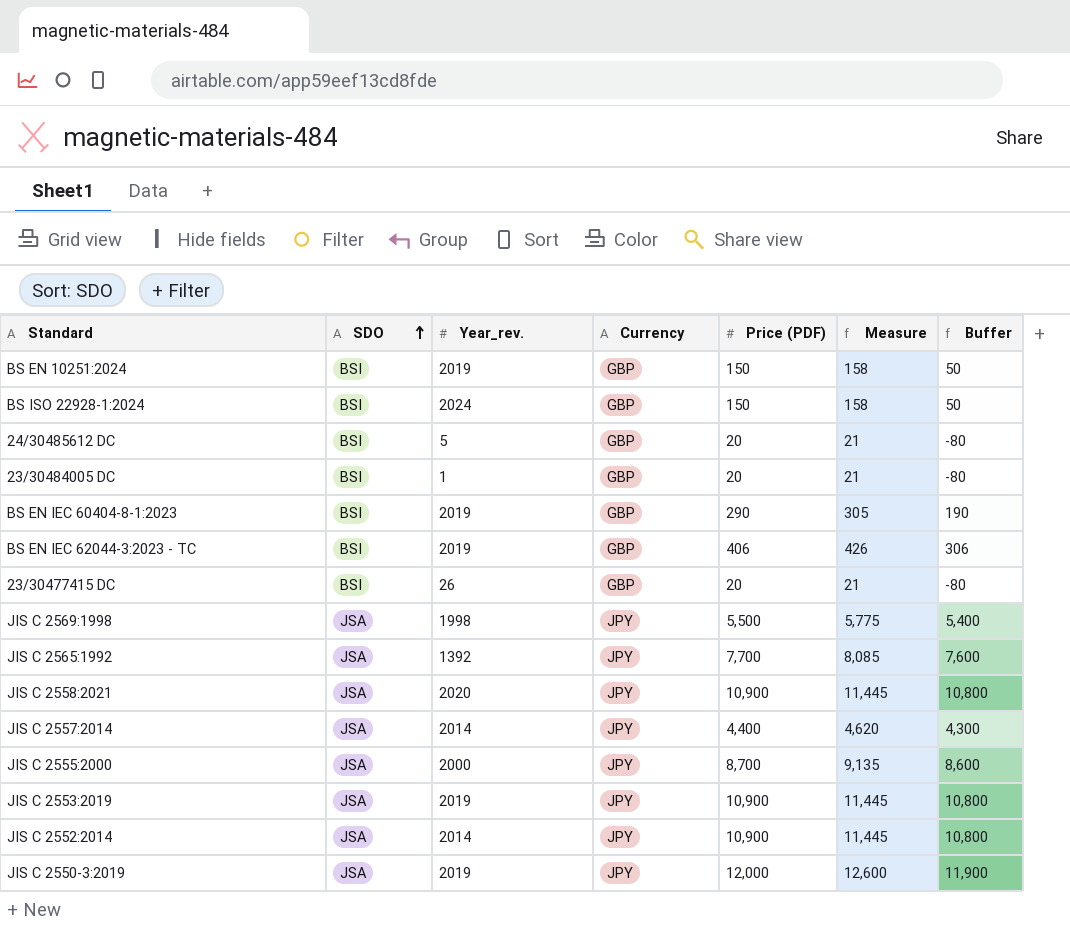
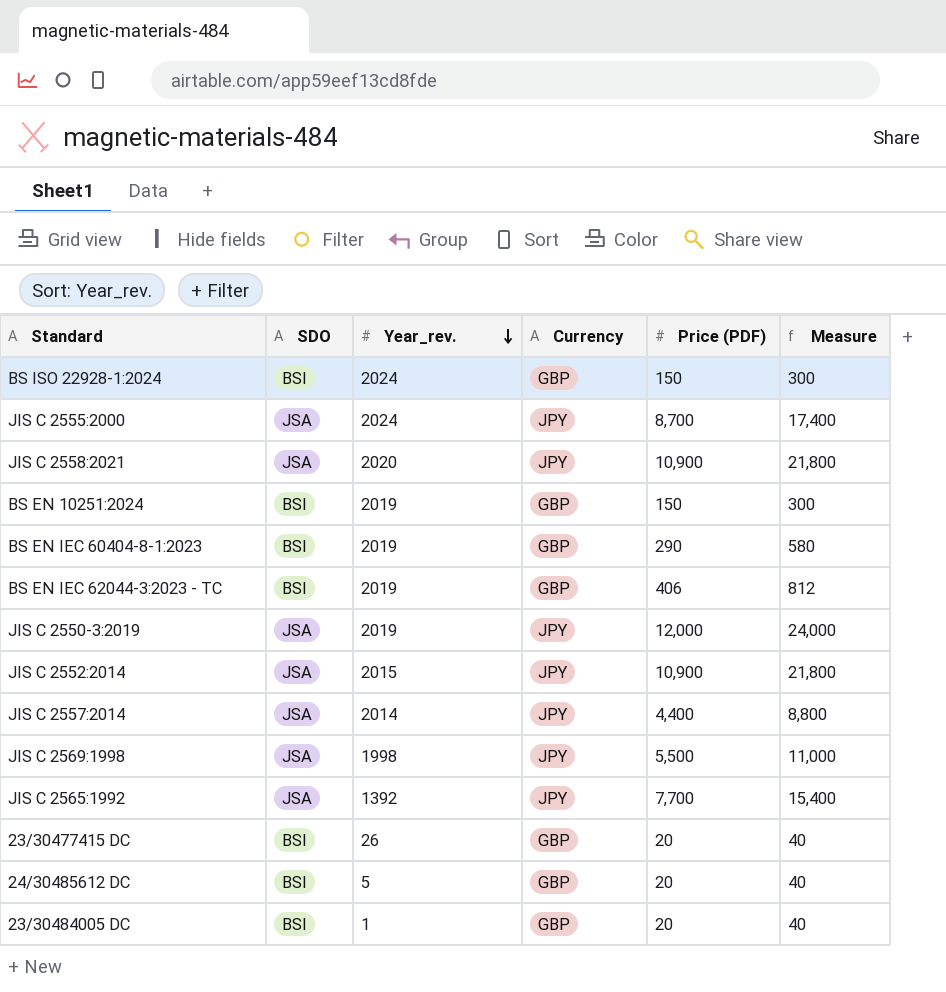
row order: SDO ascending -> Year_rev. descending
column Buffer | formula: [Price (PDF)] - 100 -> none
column Measure | formula: [Price (PDF)] * 1.05 -> [Price (PDF)] * 2
row JIS C 2553:2019: JSA | 2019 | JPY | 10,900 | 11,445 | 10,800 -> none
JIS C 2555:2000 | Year_rev.: 2000 -> 2024
JIS C 2552:2014 | Year_rev.: 2014 -> 2015

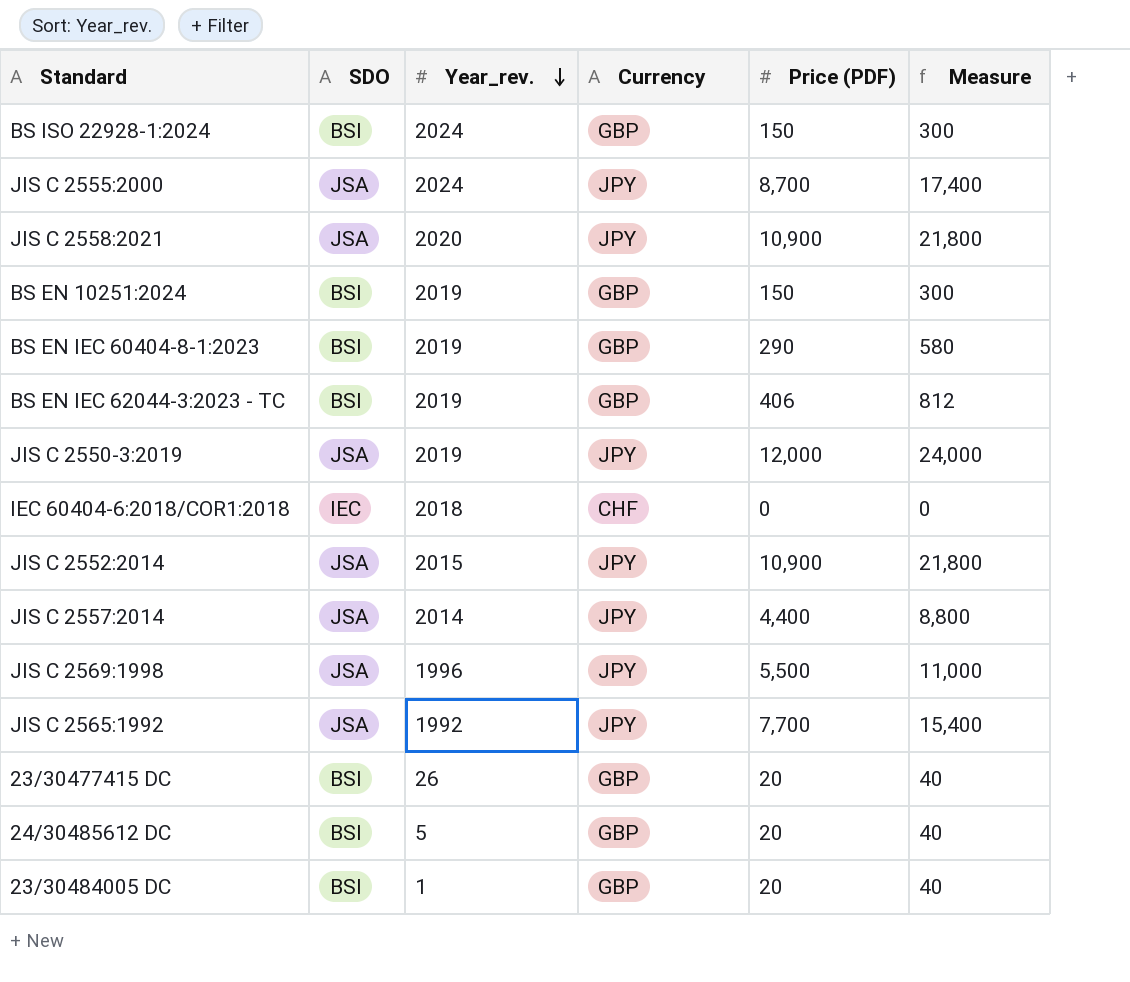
row IEC 60404-6:2018/COR1:2018: none -> IEC | 2018 | CHF | 0 | 0
JIS C 2569:1998 | Year_rev.: 1998 -> 1996
JIS C 2565:1992 | Year_rev.: 1392 -> 1992

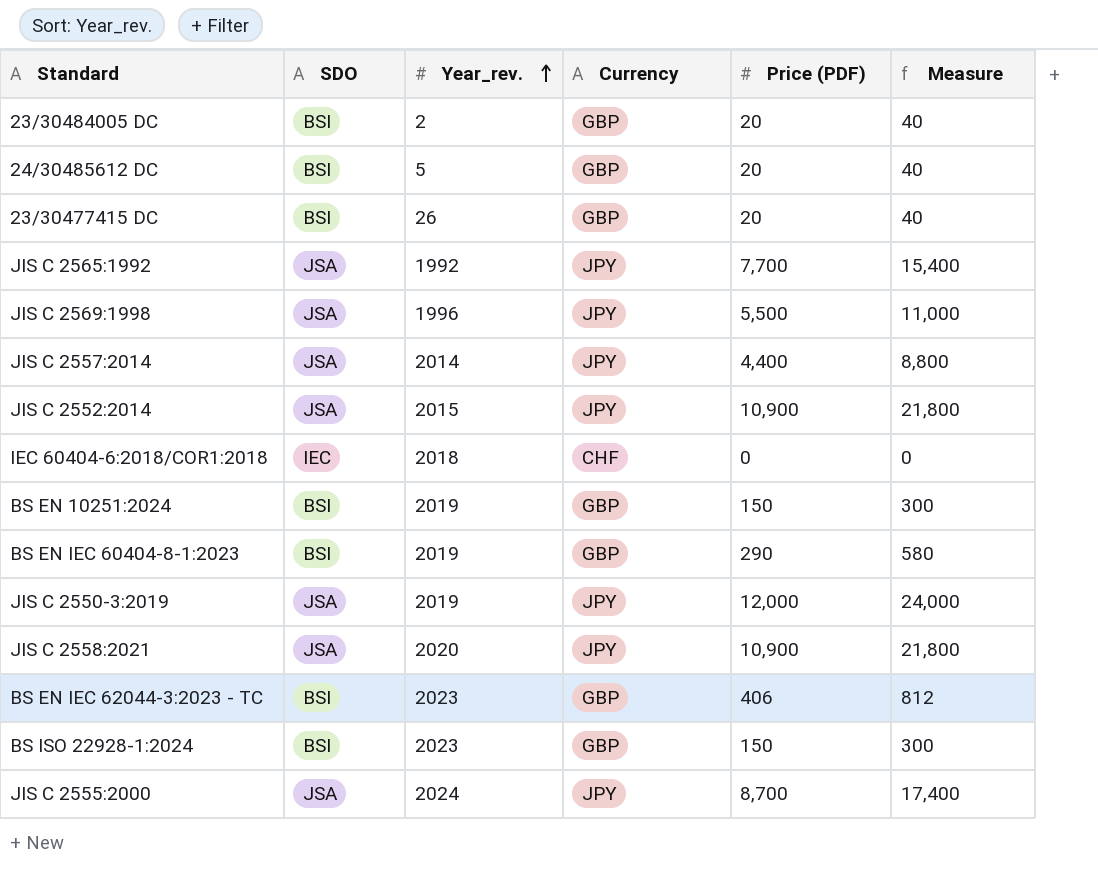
row order: Year_rev. descending -> Year_rev. ascending
23/30484005 DC | Year_rev.: 1 -> 2
BS EN IEC 62044-3:2023 - TC | Year_rev.: 2019 -> 2023
BS ISO 22928-1:2024 | Year_rev.: 2024 -> 2023

